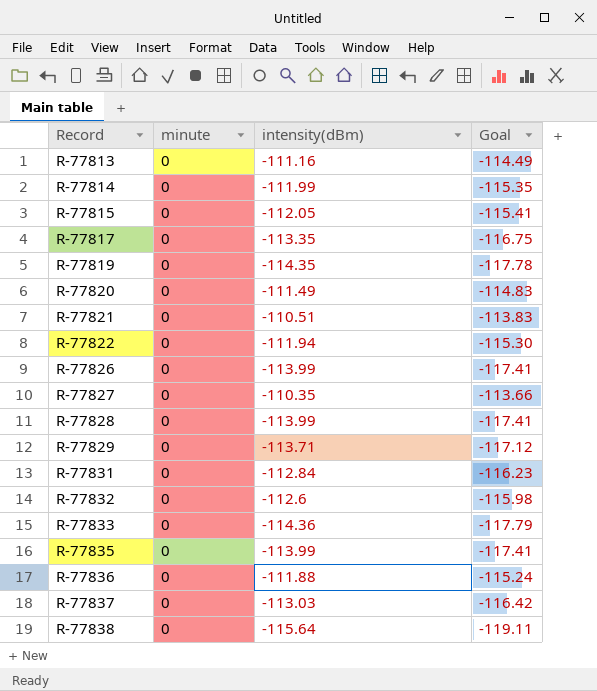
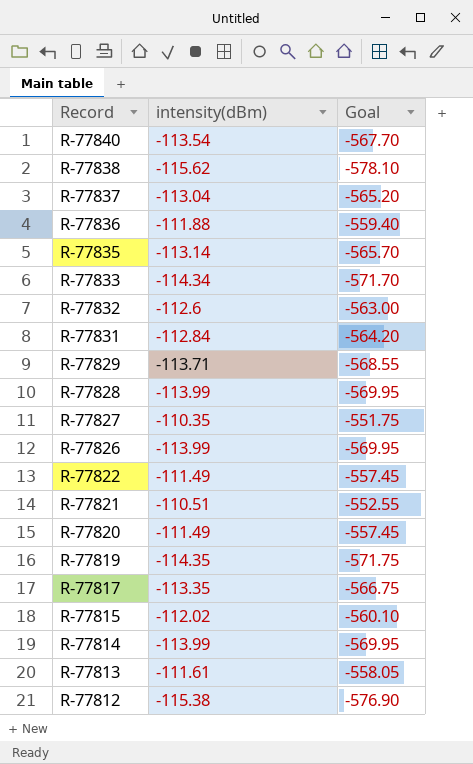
row order: Record ascending -> Record descending
column minute | position: 2 -> none
column Goal | formula: [intensity(dBm)] * 1.03 -> [intensity(dBm)] * 5
row R-77840: none -> -113.54 | -567.70
R-77838 | intensity(dBm): -115.64 -> -115.62
R-77837 | intensity(dBm): -113.03 -> -113.04
R-77835 | intensity(dBm): -113.99 -> -113.14
R-77833 | intensity(dBm): -114.36 -> -114.34
R-77822 | intensity(dBm): -111.94 -> -111.49
R-77815 | intensity(dBm): -112.05 -> -112.02
R-77814 | intensity(dBm): -111.99 -> -113.99
R-77813 | intensity(dBm): -111.16 -> -111.61
row R-77812: none -> -115.38 | -576.90

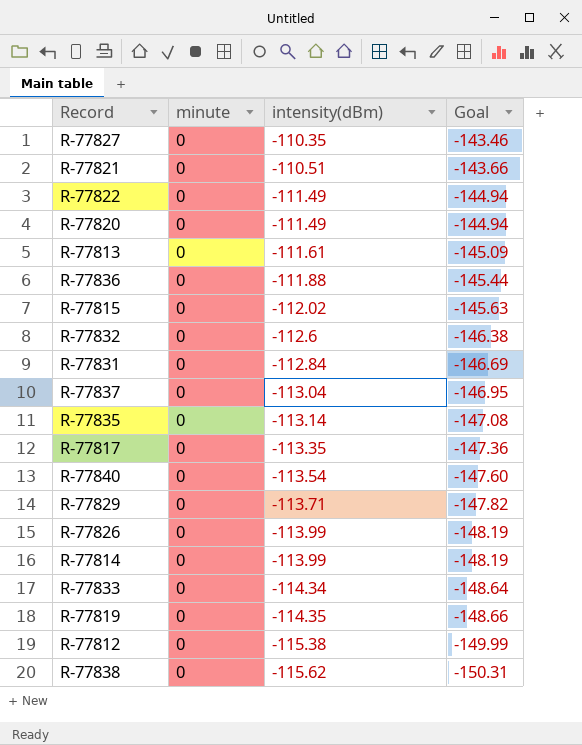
row order: Record descending -> intensity(dBm) descending
column minute | position: none -> 2
column Goal | formula: [intensity(dBm)] * 5 -> [intensity(dBm)] * 1.3
row R-77828: -113.99 | -569.95 -> none

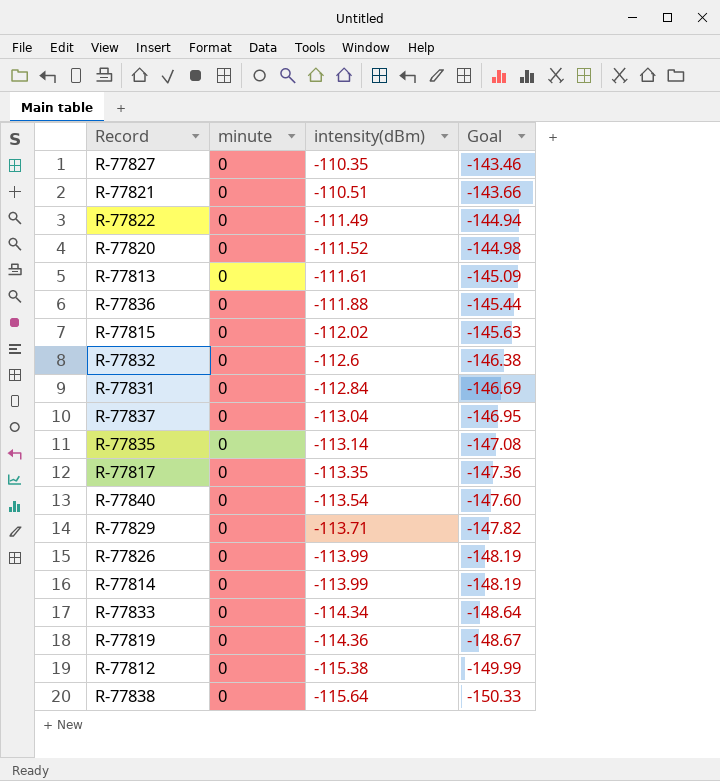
R-77820 | intensity(dBm): -111.49 -> -111.52
R-77820 | Goal: -144.94 -> -144.98
R-77819 | intensity(dBm): -114.35 -> -114.36
R-77819 | Goal: -148.66 -> -148.67
R-77838 | intensity(dBm): -115.62 -> -115.64
R-77838 | Goal: -150.31 -> -150.33

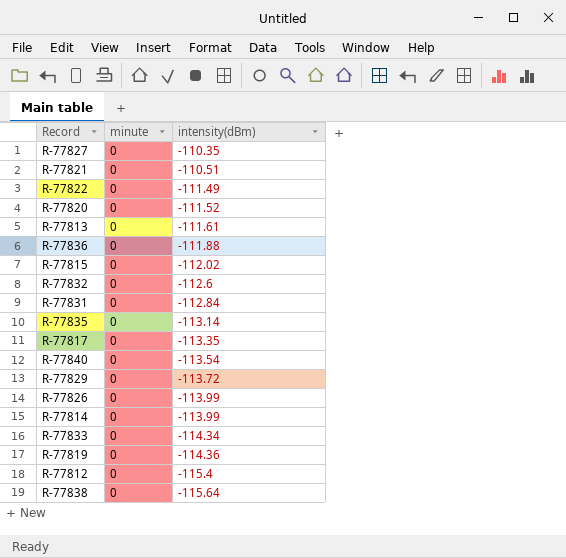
column Goal | formula: [intensity(dBm)] * 1.3 -> none
row R-77837: 0 | -113.04 | -146.95 -> none
R-77829 | intensity(dBm): -113.71 -> -113.72
R-77812 | intensity(dBm): -115.38 -> -115.4

